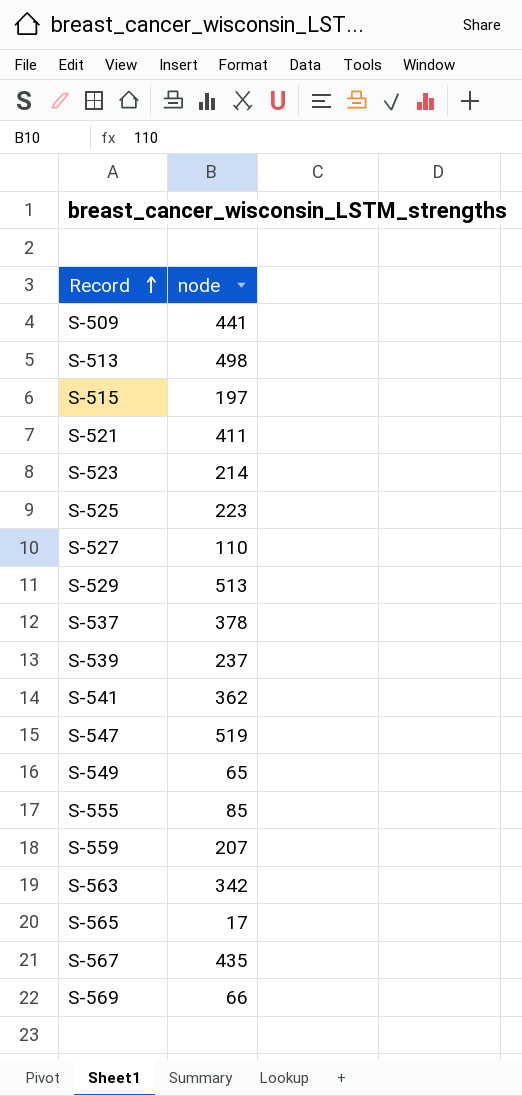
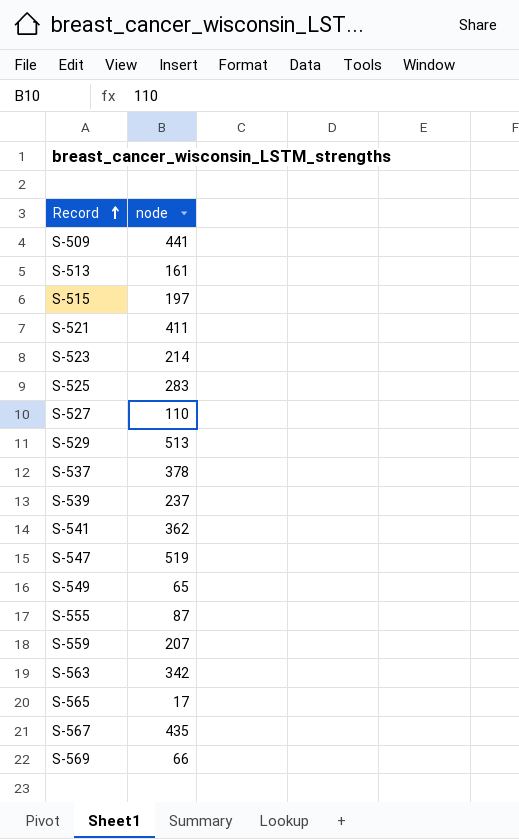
S-513 | node: 498 -> 161
S-525 | node: 223 -> 283
S-555 | node: 85 -> 87

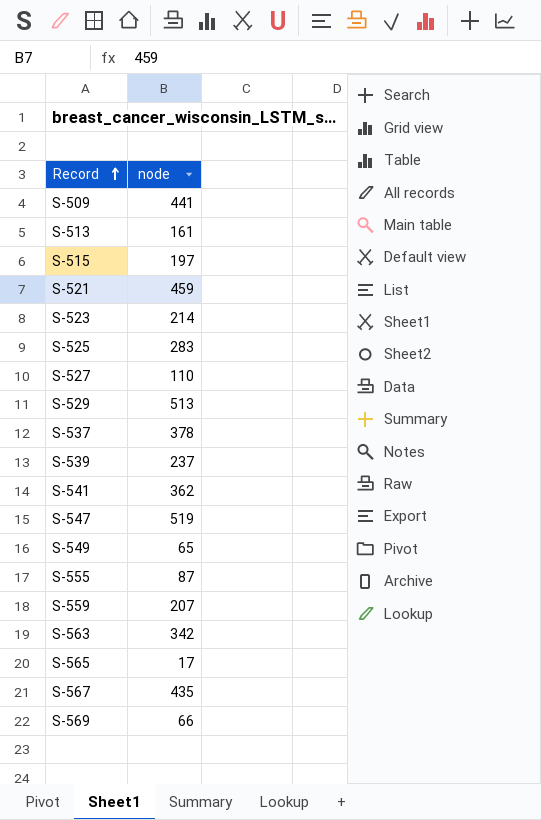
S-521 | node: 411 -> 459

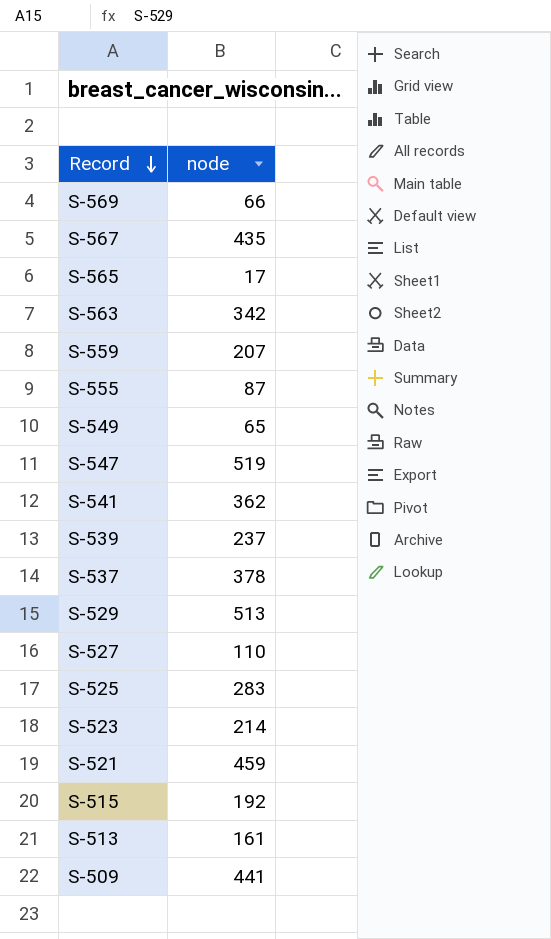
row order: Record ascending -> Record descending
S-515 | node: 197 -> 192

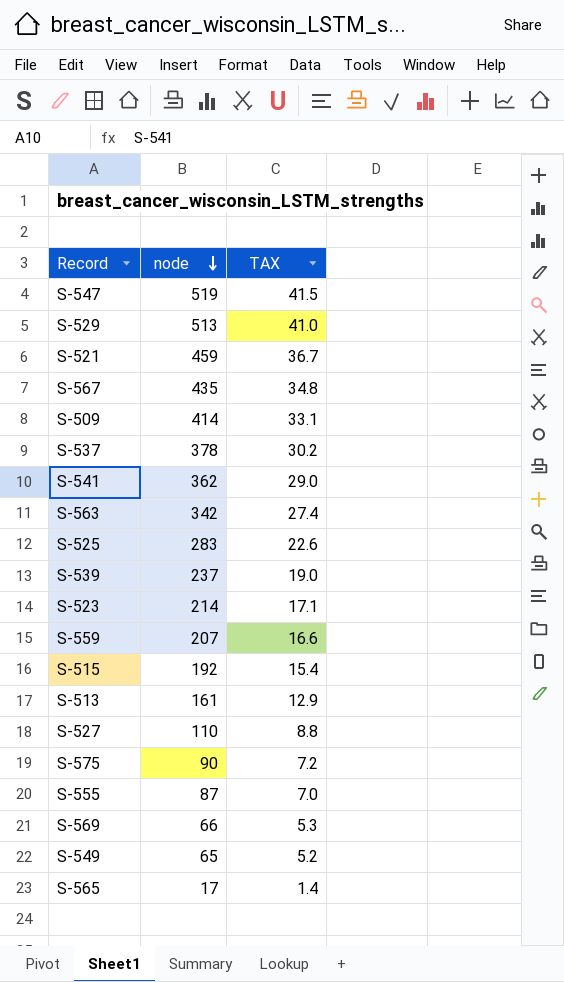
row order: Record descending -> node descending
column TAX | formula: none -> [node] * 0.08
S-509 | node: 441 -> 414
row S-575: none -> 90 | 7.2

